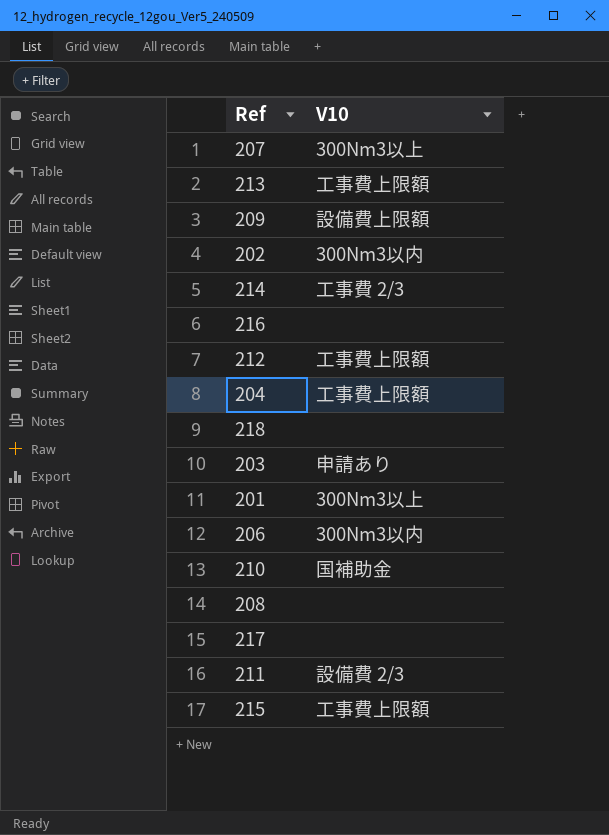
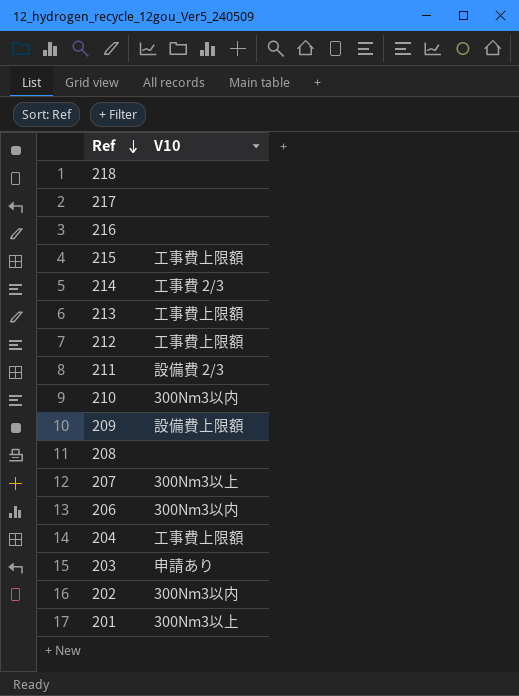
row order: none -> Ref descending
210 | V10: 国補助金 -> 300Nm3以内

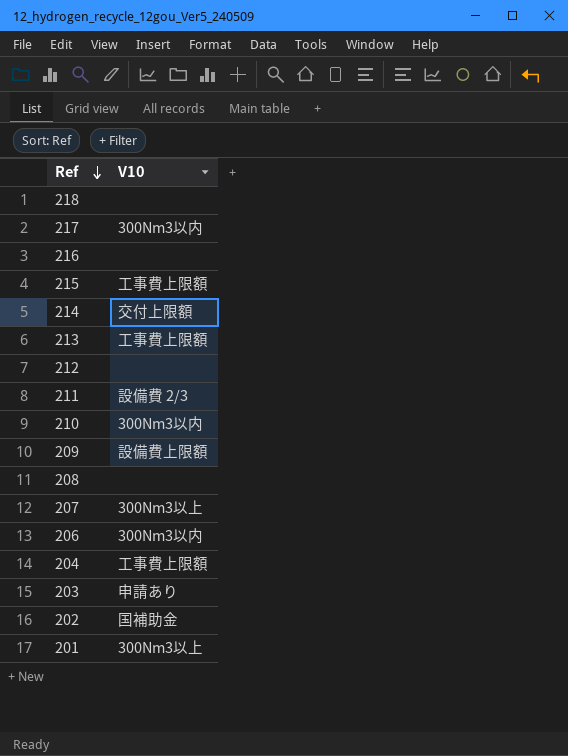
217 | V10: none -> 300Nm3以内
214 | V10: 工事費 2/3 -> 交付上限額
212 | V10: 工事費上限額 -> none
202 | V10: 300Nm3以内 -> 国補助金

